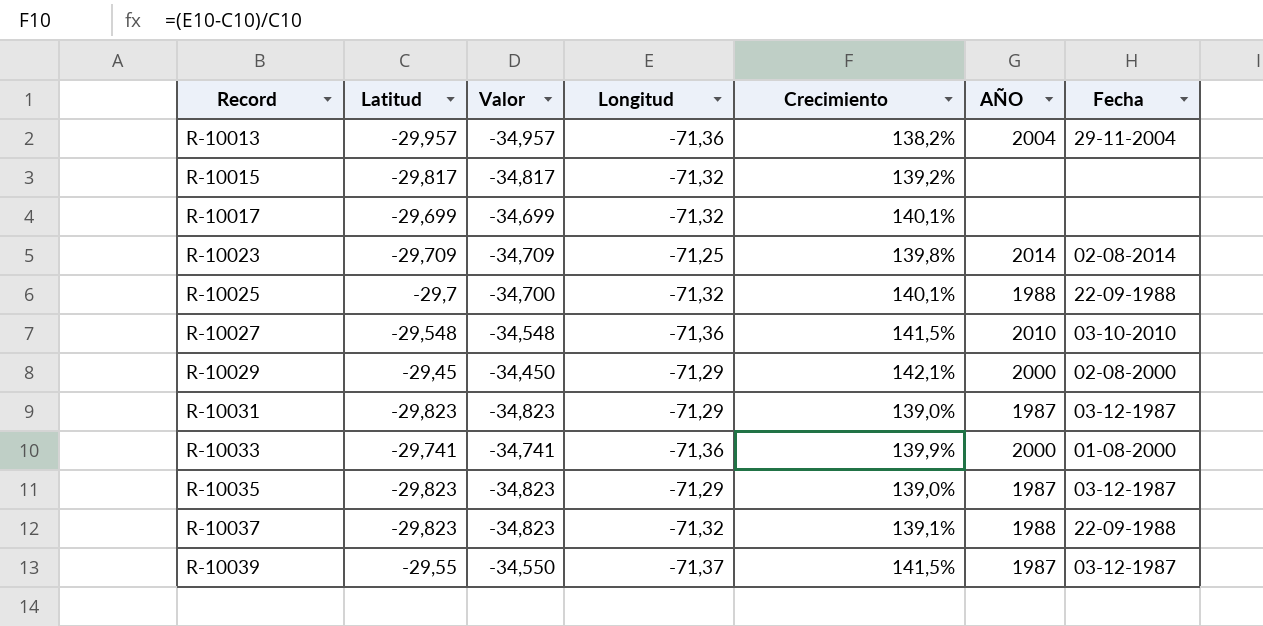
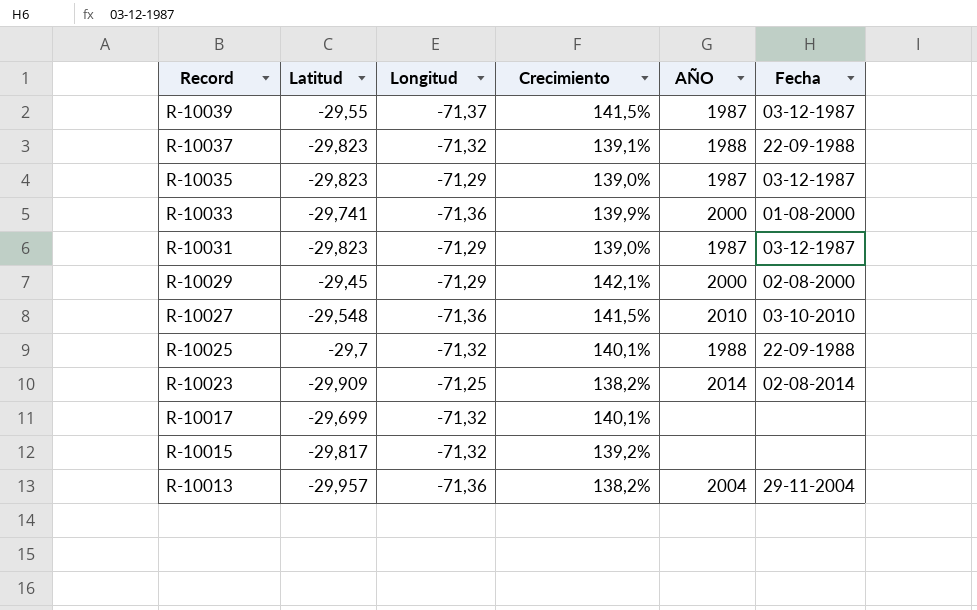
row order: Record ascending -> Record descending
column Valor | formula: [Latitud] - 5 -> none
R-10023 | Latitud: -29,709 -> -29,909
R-10023 | Crecimiento: 139,8% -> 138,2%

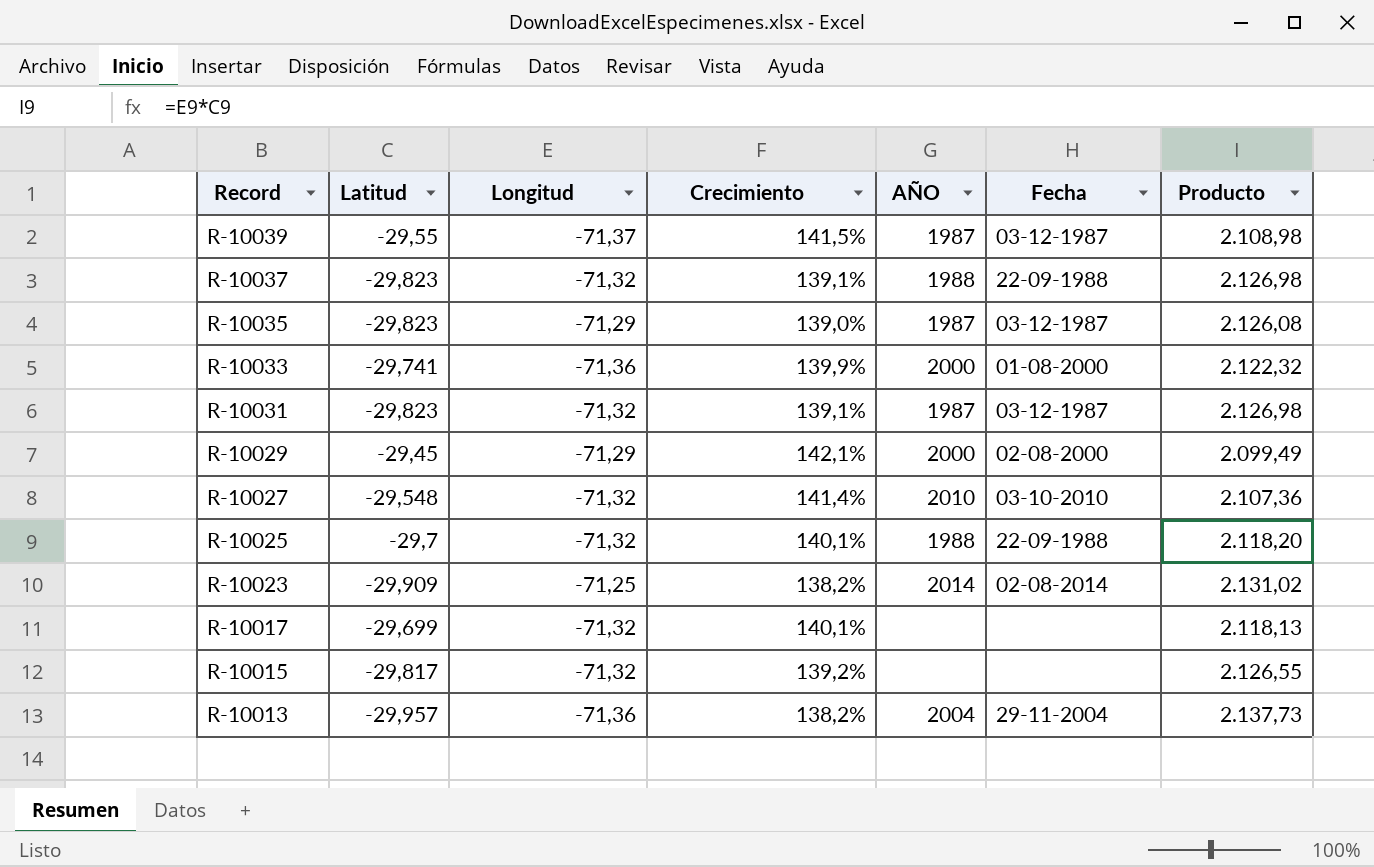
column Producto | formula: none -> [Latitud] * [Longitud]
R-10031 | Longitud: -71,29 -> -71,32
R-10031 | Crecimiento: 139,0% -> 139,1%
R-10027 | Longitud: -71,36 -> -71,32
R-10027 | Crecimiento: 141,5% -> 141,4%

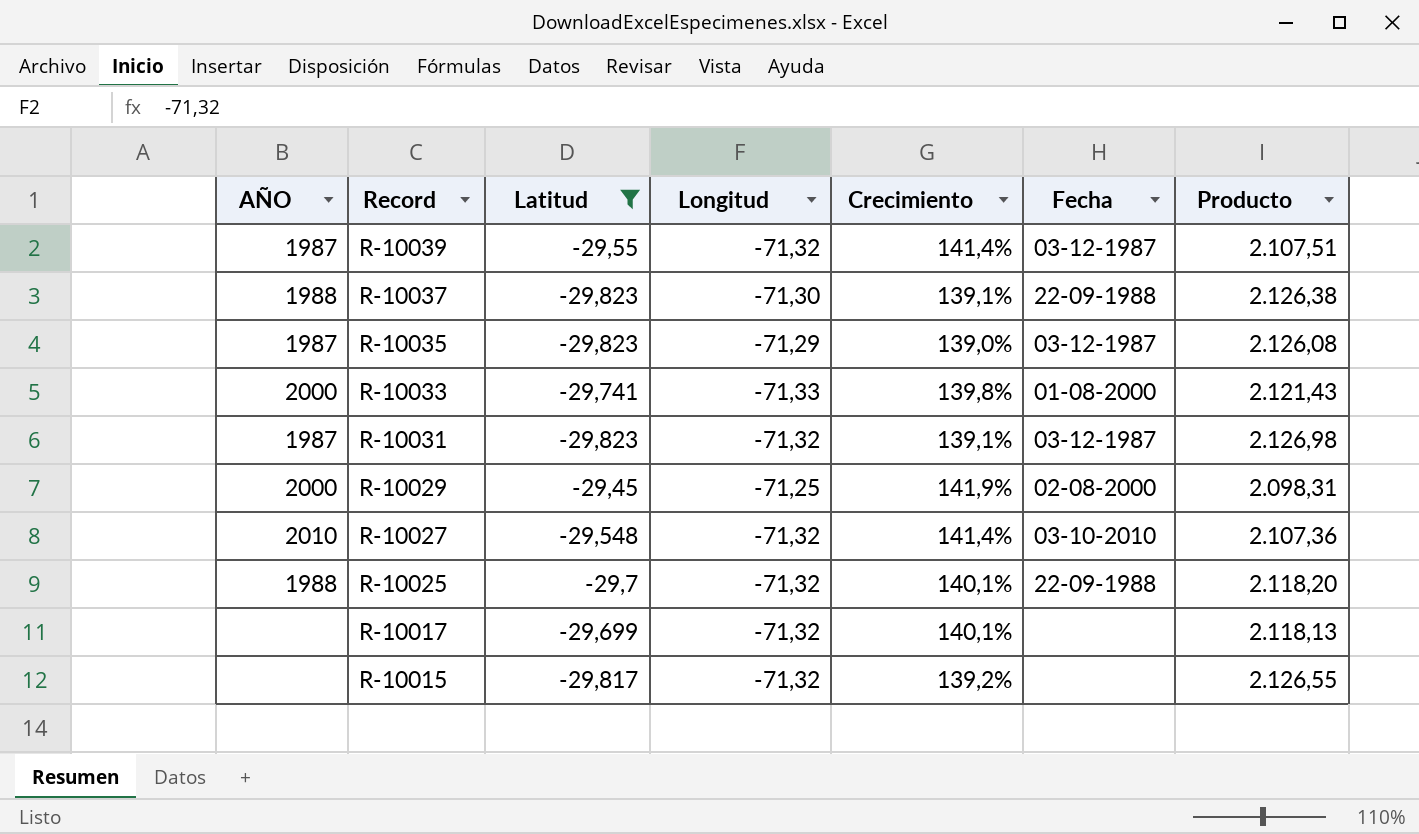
filter: none -> Latitud >= -29,823
column AÑO | position: 5 -> 1
R-10039 | Longitud: -71,37 -> -71,32
R-10039 | Crecimiento: 141,5% -> 141,4%
R-10039 | Producto: 2.108,98 -> 2.107,51
R-10037 | Longitud: -71,32 -> -71,30
R-10037 | Producto: 2.126,98 -> 2.126,38
R-10033 | Longitud: -71,36 -> -71,33
R-10033 | Crecimiento: 139,9% -> 139,8%
R-10033 | Producto: 2.122,32 -> 2.121,43
R-10029 | Longitud: -71,29 -> -71,25
R-10029 | Crecimiento: 142,1% -> 141,9%
R-10029 | Producto: 2.099,49 -> 2.098,31

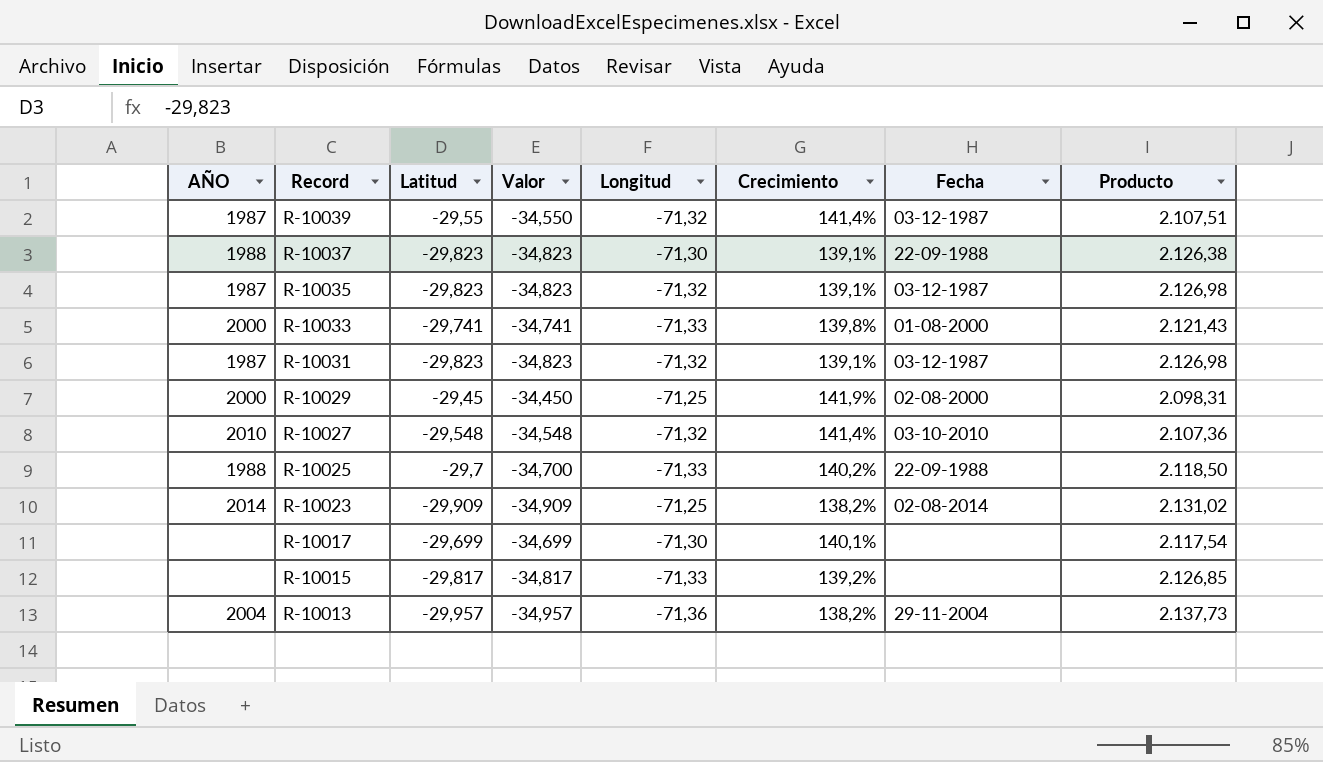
filter: Latitud >= -29,823 -> none
column Valor | formula: none -> [Latitud] - 5
R-10035 | Longitud: -71,29 -> -71,32
R-10035 | Crecimiento: 139,0% -> 139,1%
R-10035 | Producto: 2.126,08 -> 2.126,98
R-10025 | Longitud: -71,32 -> -71,33
R-10025 | Crecimiento: 140,1% -> 140,2%
R-10025 | Producto: 2.118,20 -> 2.118,50
R-10017 | Longitud: -71,32 -> -71,30
R-10017 | Producto: 2.118,13 -> 2.117,54
R-10015 | Longitud: -71,32 -> -71,33
R-10015 | Producto: 2.126,55 -> 2.126,85

